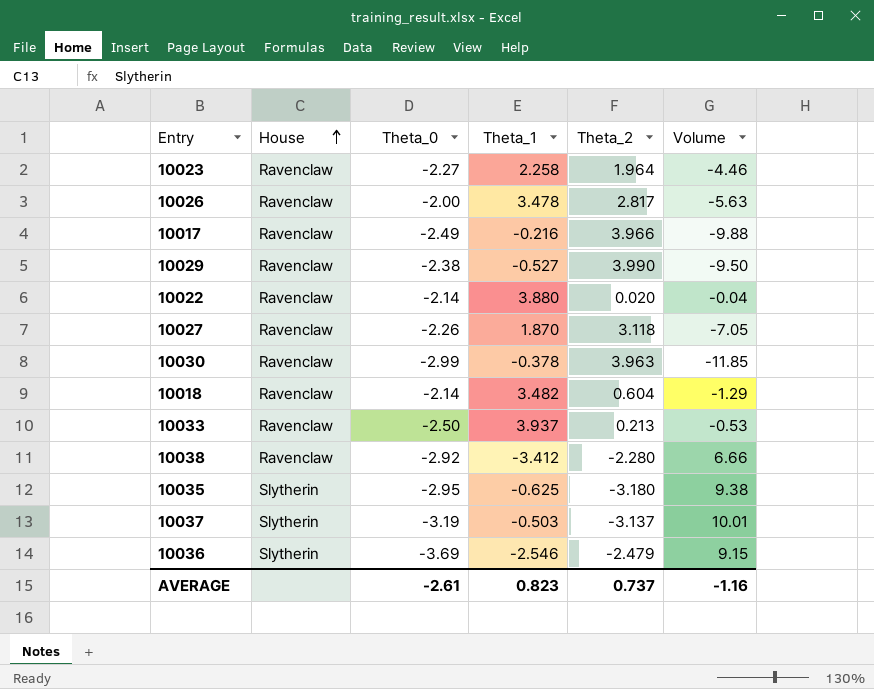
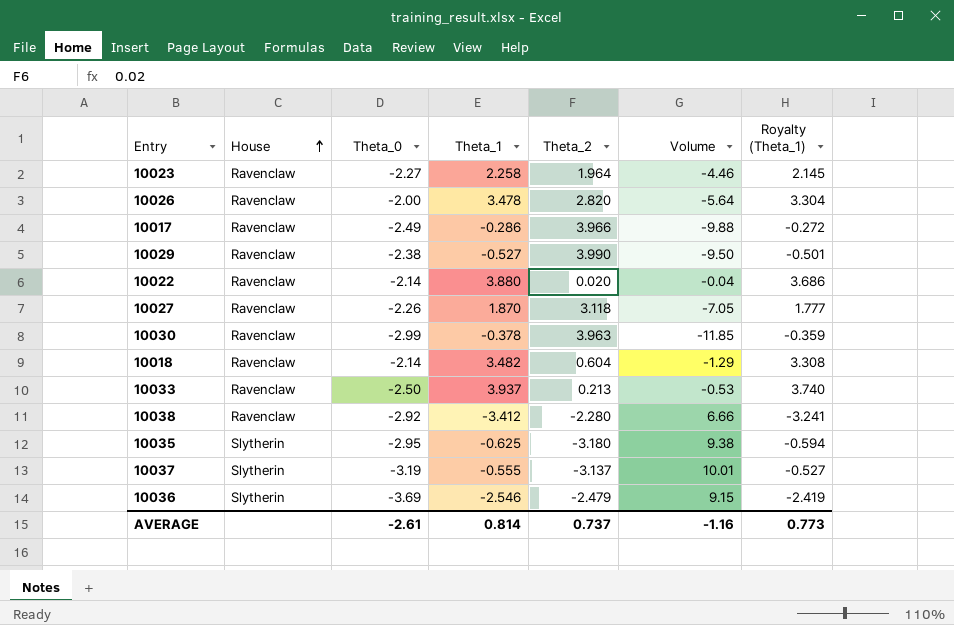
column Royalty (Theta_1) | formula: none -> [Theta_1] * 0.95
10026 | Theta_2: 2.817 -> 2.820
10026 | Volume: -5.63 -> -5.64
10017 | Theta_1: -0.216 -> -0.286
10037 | Theta_1: -0.503 -> -0.555
AVERAGE | Theta_1: 0.823 -> 0.814

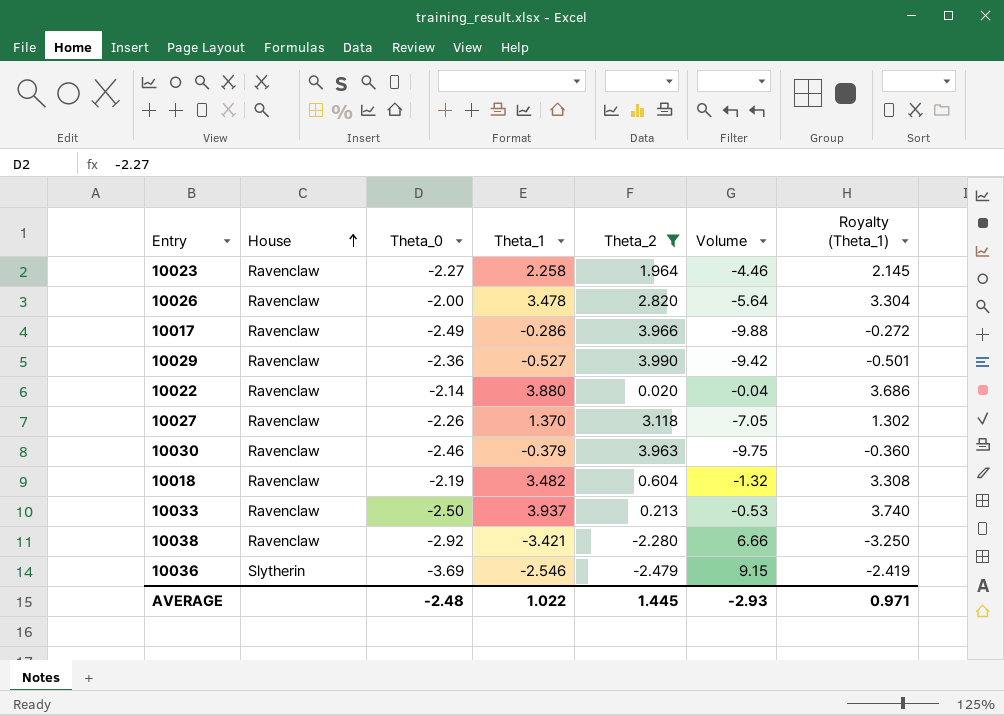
filter: none -> Theta_2 >= -2.479
10029 | Theta_0: -2.38 -> -2.36
10029 | Volume: -9.50 -> -9.42
10027 | Theta_1: 1.870 -> 1.370
10027 | Royalty (Theta_1): 1.777 -> 1.302
10030 | Theta_0: -2.99 -> -2.46
10030 | Theta_1: -0.378 -> -0.379
10030 | Volume: -11.85 -> -9.75
10030 | Royalty (Theta_1): -0.359 -> -0.360
10018 | Theta_0: -2.14 -> -2.19
10018 | Volume: -1.29 -> -1.32
10038 | Theta_1: -3.412 -> -3.421
10038 | Royalty (Theta_1): -3.241 -> -3.250
AVERAGE | Theta_0: -2.61 -> -2.48
AVERAGE | Theta_1: 0.814 -> 1.022
AVERAGE | Theta_2: 0.737 -> 1.445
AVERAGE | Volume: -1.16 -> -2.93
AVERAGE | Royalty (Theta_1): 0.773 -> 0.971

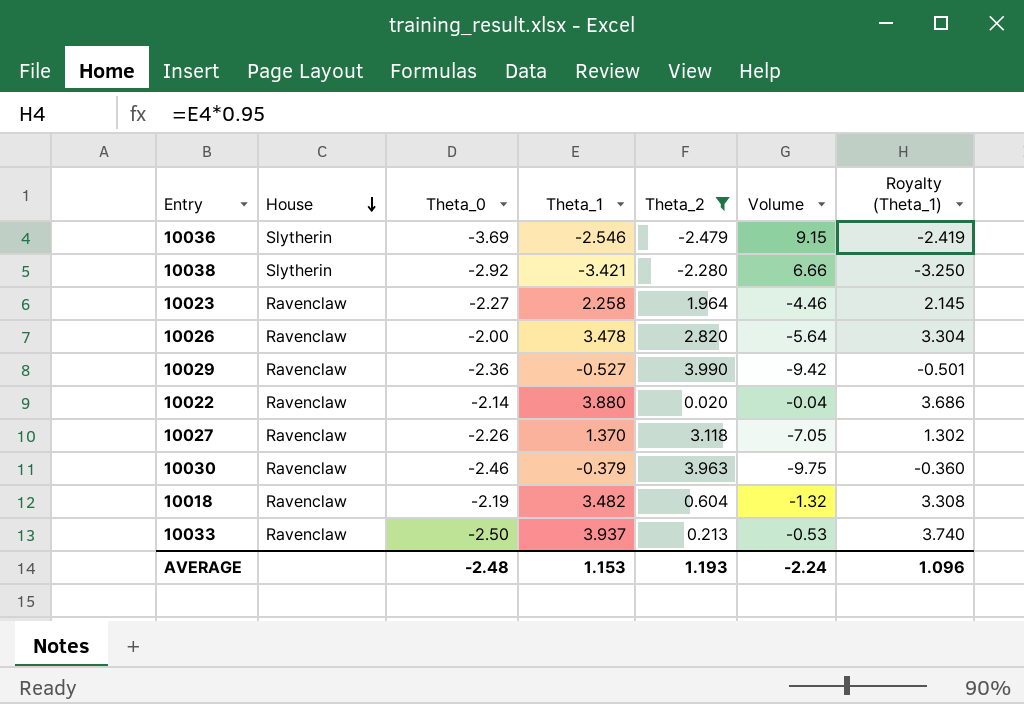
row order: House ascending -> House descending
row 10017: Ravenclaw | -2.49 | -0.286 | 3.966 | -9.88 | -0.272 -> none
10038 | House: Ravenclaw -> Slytherin
AVERAGE | Theta_1: 1.022 -> 1.153
AVERAGE | Theta_2: 1.445 -> 1.193
AVERAGE | Volume: -2.93 -> -2.24
AVERAGE | Royalty (Theta_1): 0.971 -> 1.096

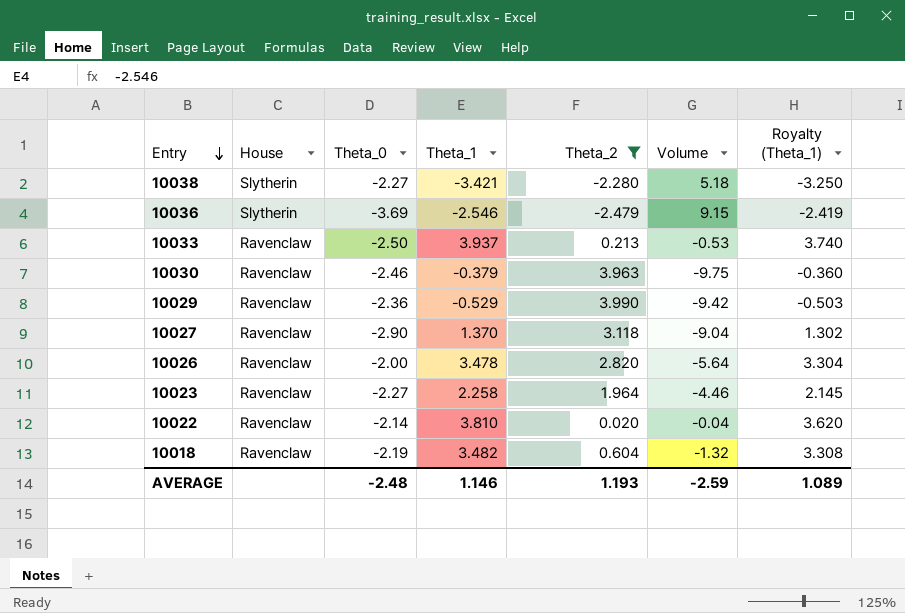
row order: House descending -> Entry descending
10038 | Theta_0: -2.92 -> -2.27
10038 | Volume: 6.66 -> 5.18
10029 | Theta_1: -0.527 -> -0.529
10029 | Royalty (Theta_1): -0.501 -> -0.503
10027 | Theta_0: -2.26 -> -2.90
10027 | Volume: -7.05 -> -9.04
10022 | Theta_1: 3.880 -> 3.810
10022 | Royalty (Theta_1): 3.686 -> 3.620
AVERAGE | Theta_1: 1.153 -> 1.146
AVERAGE | Volume: -2.24 -> -2.59
AVERAGE | Royalty (Theta_1): 1.096 -> 1.089

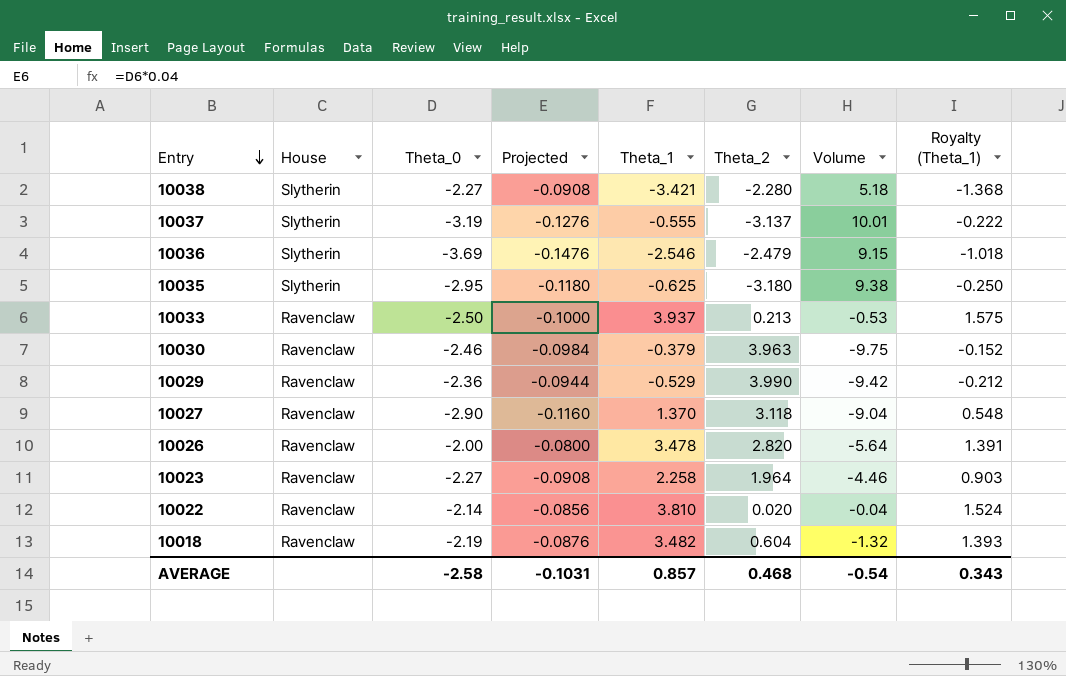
filter: Theta_2 >= -2.479 -> none
column Projected | formula: none -> [Theta_0] * 0.04
column Royalty (Theta_1) | formula: [Theta_1] * 0.95 -> [Theta_1] * 0.4
AVERAGE | Theta_0: -2.48 -> -2.58
AVERAGE | Theta_1: 1.146 -> 0.857
AVERAGE | Theta_2: 1.193 -> 0.468
AVERAGE | Volume: -2.59 -> -0.54
AVERAGE | Royalty (Theta_1): 1.089 -> 0.343

